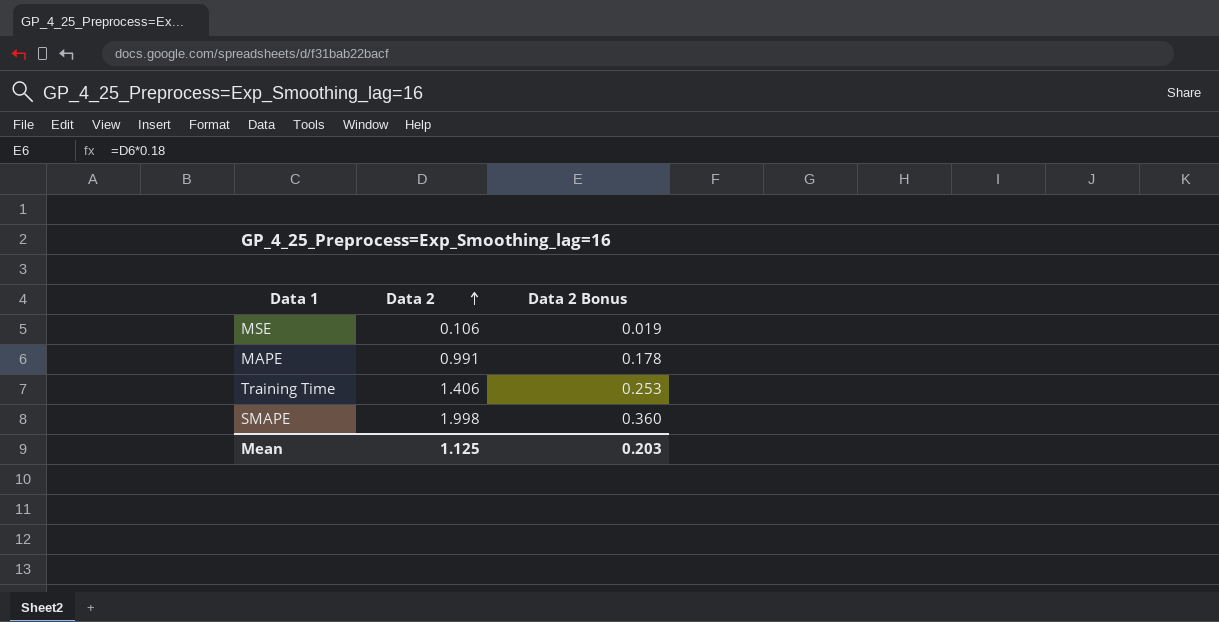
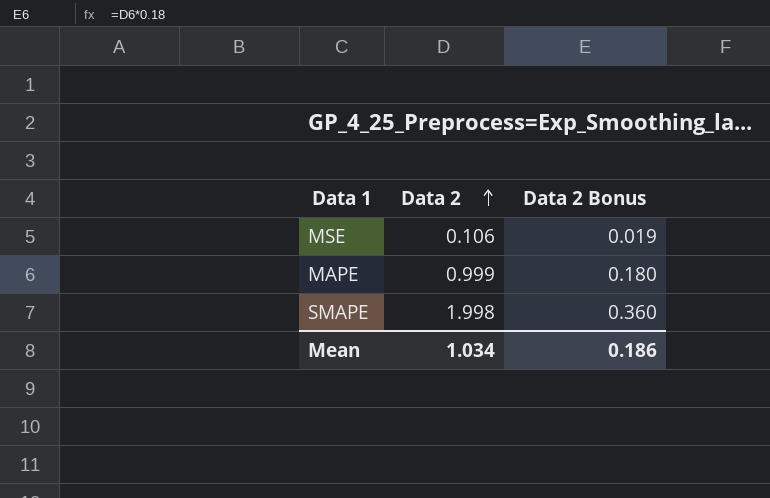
row Training Time: 1.406 | 0.253 -> none
MAPE | Data 2: 0.991 -> 0.999
MAPE | Data 2 Bonus: 0.178 -> 0.180
Mean | Data 2: 1.125 -> 1.034
Mean | Data 2 Bonus: 0.203 -> 0.186

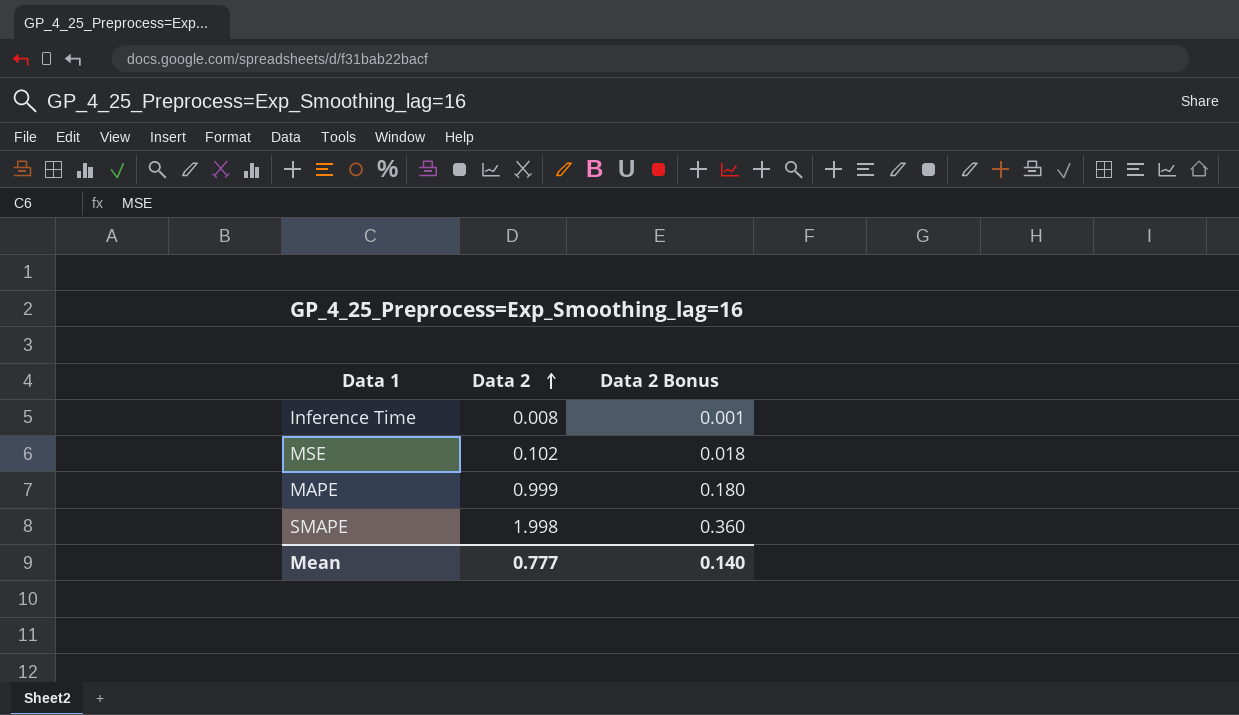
row Inference Time: none -> 0.008 | 0.001
MSE | Data 2: 0.106 -> 0.102
MSE | Data 2 Bonus: 0.019 -> 0.018
Mean | Data 2: 1.034 -> 0.777
Mean | Data 2 Bonus: 0.186 -> 0.140

